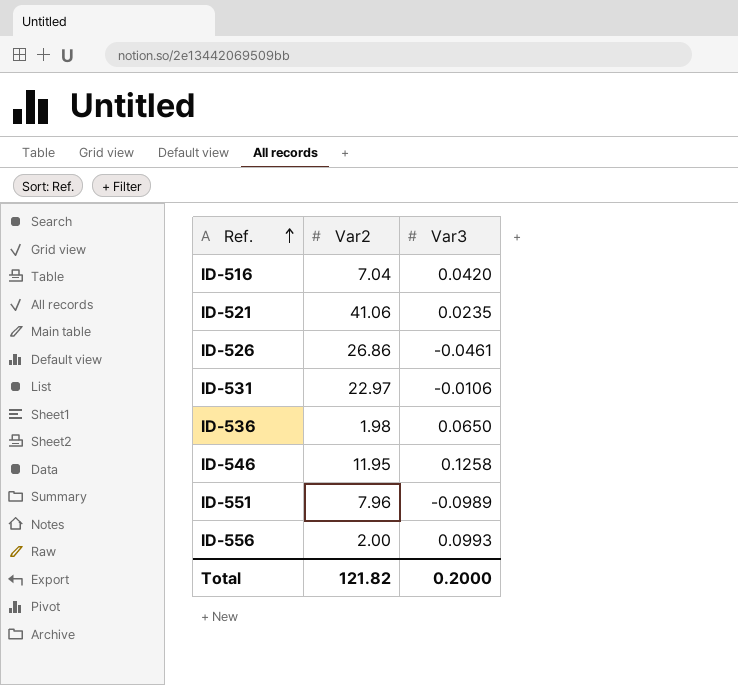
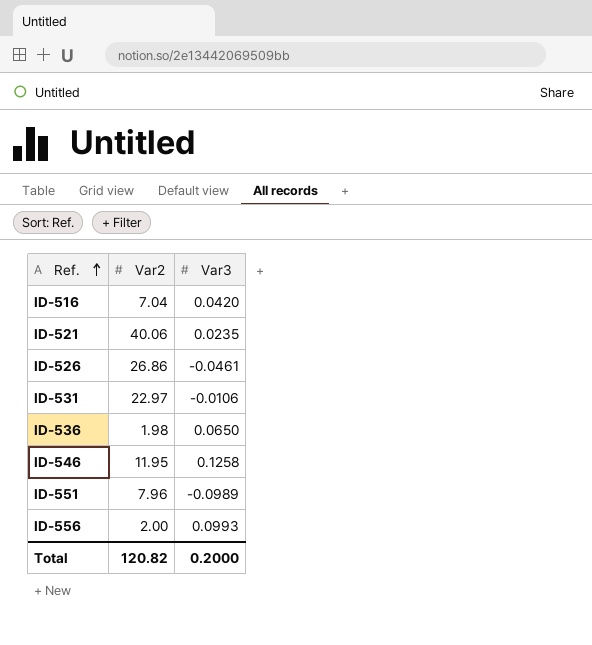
ID-521 | Var2: 41.06 -> 40.06
Total | Var2: 121.82 -> 120.82

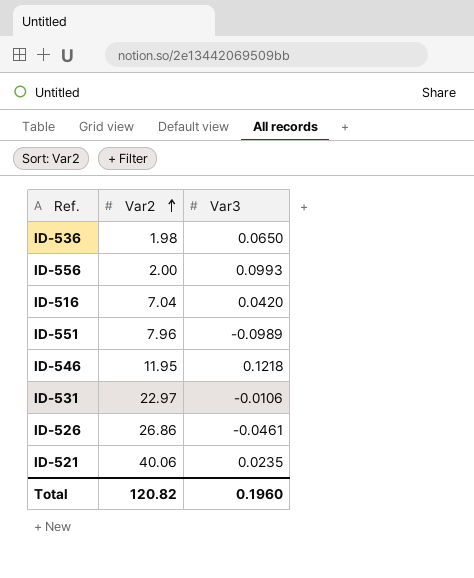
row order: Ref. ascending -> Var2 ascending
ID-546 | Var3: 0.1258 -> 0.1218
Total | Var3: 0.2000 -> 0.1960

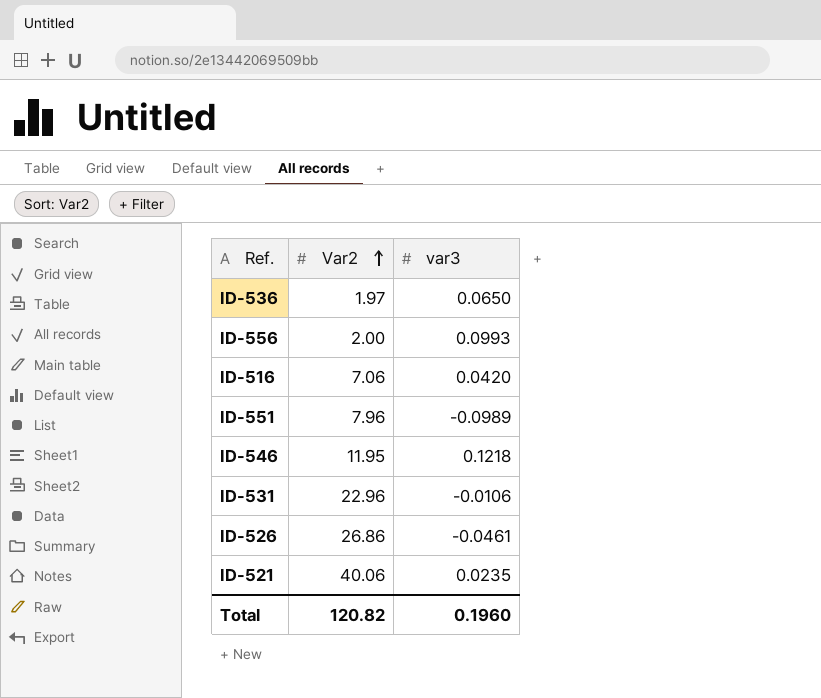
column name: Var3 -> var3
ID-536 | Var2: 1.98 -> 1.97
ID-516 | Var2: 7.04 -> 7.06
ID-531 | Var2: 22.97 -> 22.96

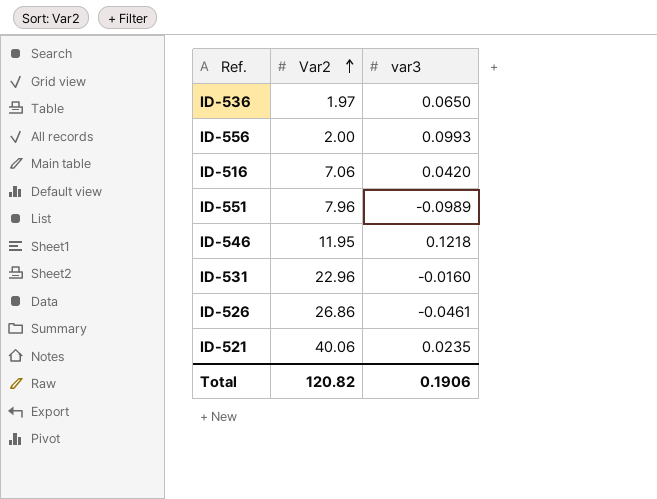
ID-531 | var3: -0.0106 -> -0.0160
Total | var3: 0.1960 -> 0.1906

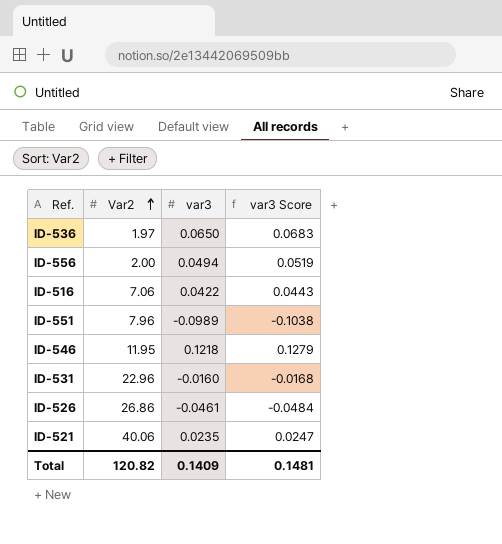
column var3 Score | formula: none -> [var3] * 1.05
ID-556 | var3: 0.0993 -> 0.0494
ID-516 | var3: 0.0420 -> 0.0422
Total | var3: 0.1906 -> 0.1409

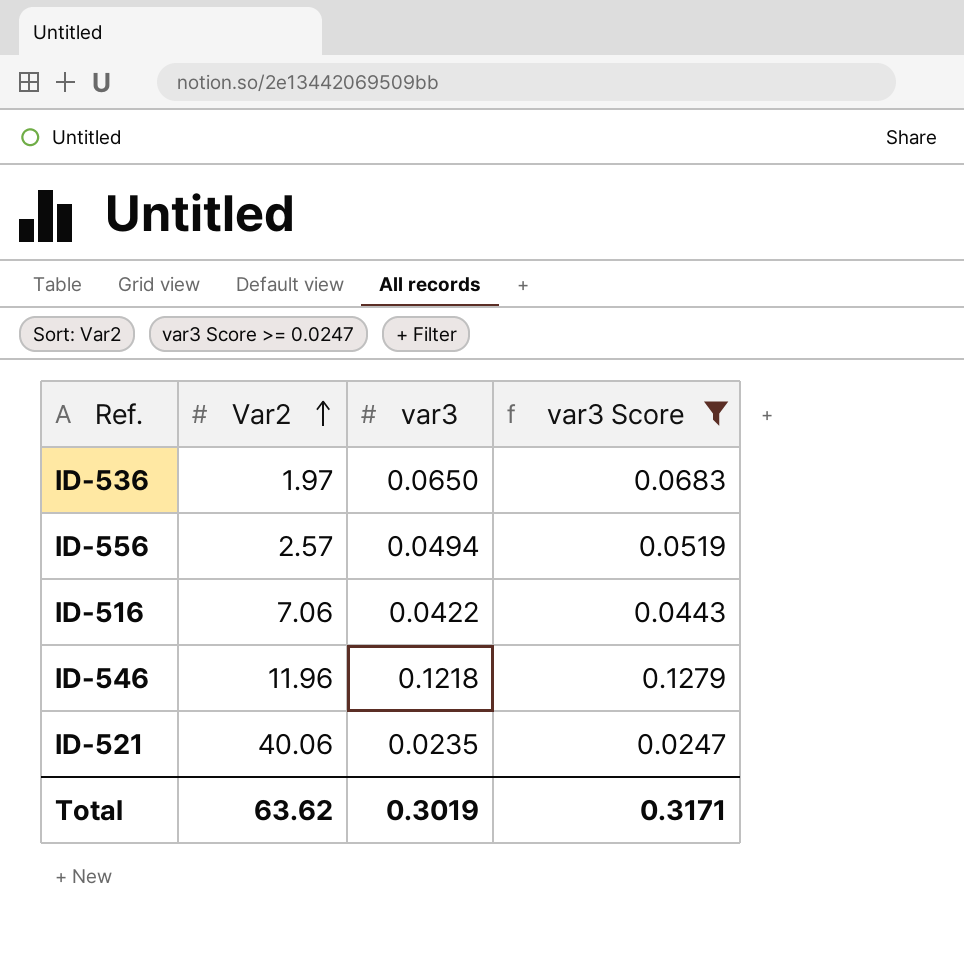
filter: none -> var3 Score >= 0.0247
ID-556 | Var2: 2.00 -> 2.57
ID-546 | Var2: 11.95 -> 11.96
Total | Var2: 120.82 -> 63.62
Total | var3: 0.1409 -> 0.3019
Total | var3 Score: 0.1481 -> 0.3171

